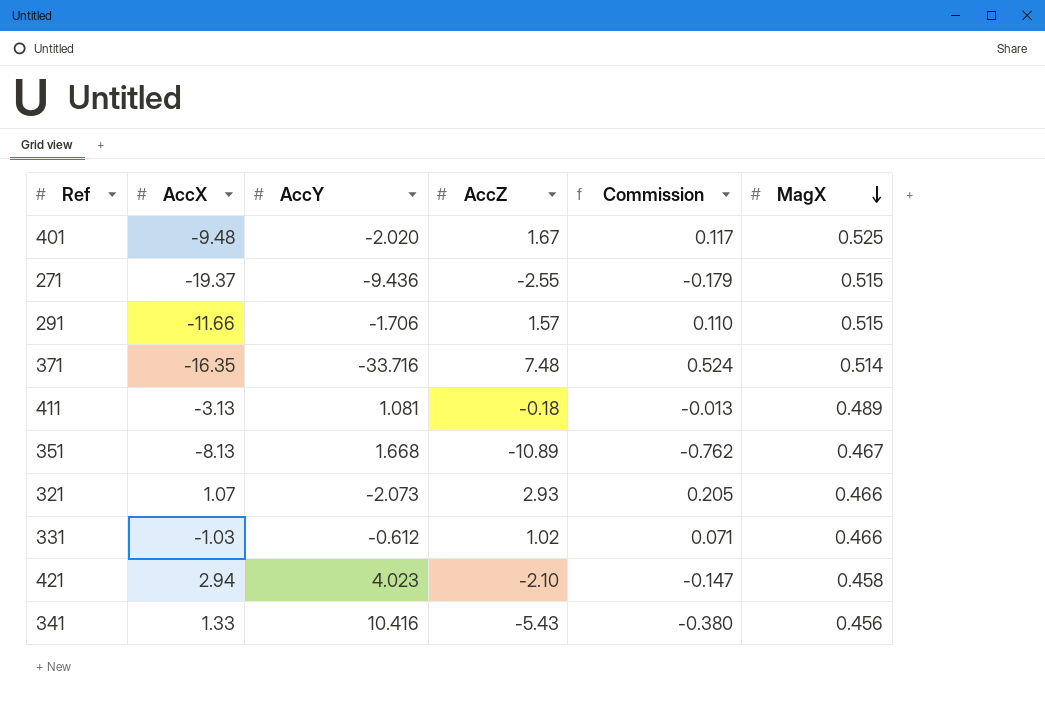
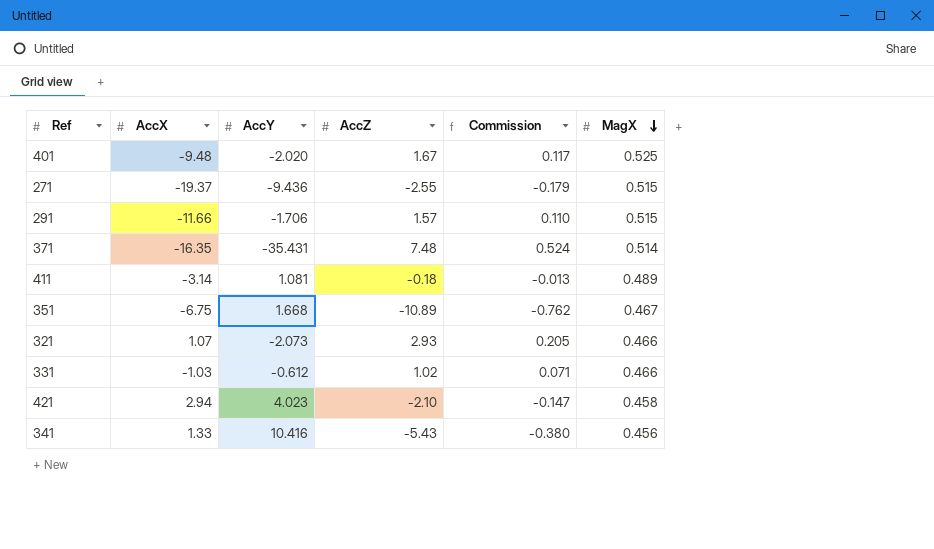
371 | AccY: -33.716 -> -35.431
411 | AccX: -3.13 -> -3.14
351 | AccX: -8.13 -> -6.75

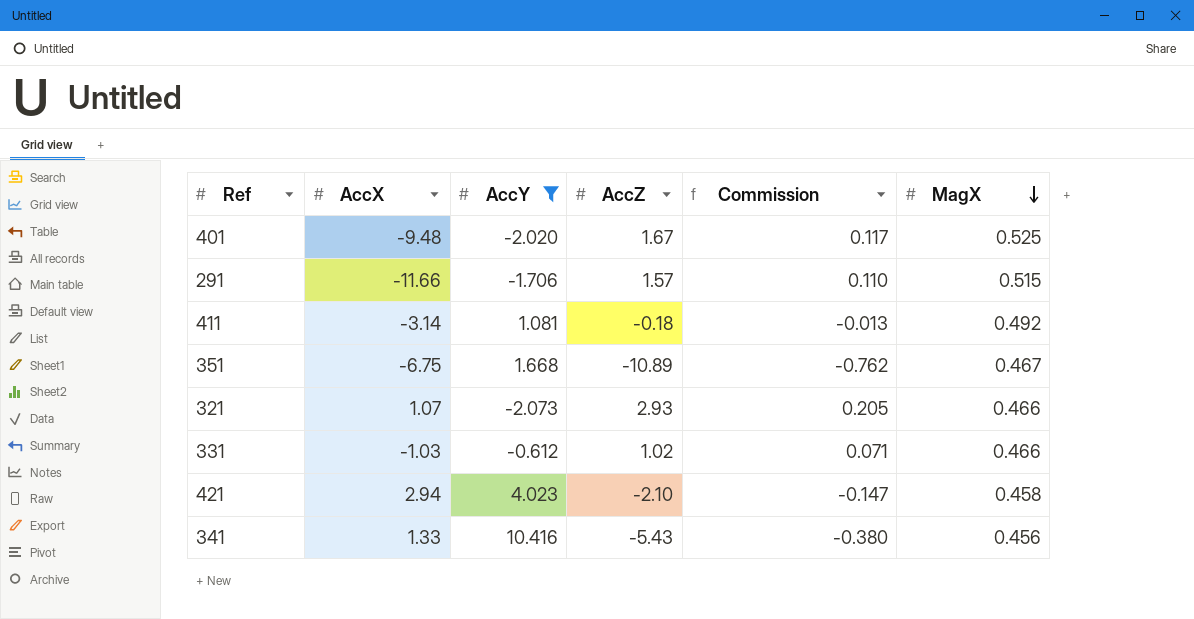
filter: none -> AccY >= -2.073
411 | MagX: 0.489 -> 0.492

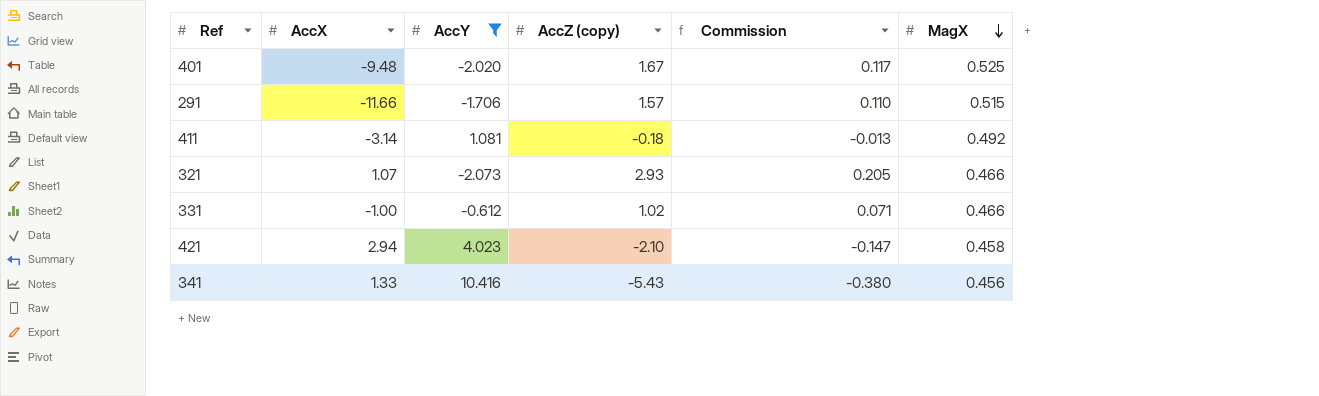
column name: AccZ -> AccZ (copy)
row 351: -6.75 | 1.668 | -10.89 | -0.762 | 0.467 -> none
331 | AccX: -1.03 -> -1.00

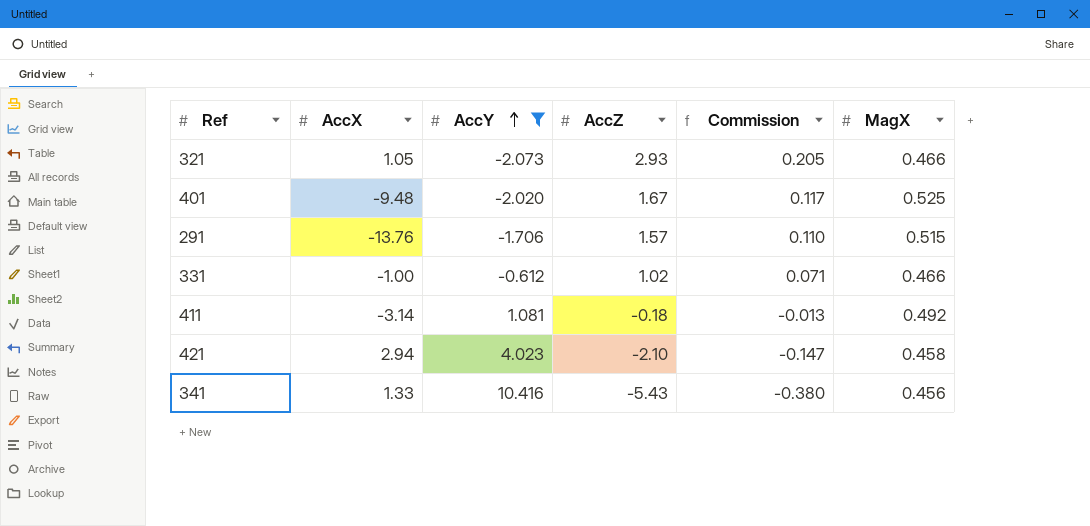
row order: MagX descending -> AccY ascending
column name: AccZ (copy) -> AccZ
321 | AccX: 1.07 -> 1.05
291 | AccX: -11.66 -> -13.76

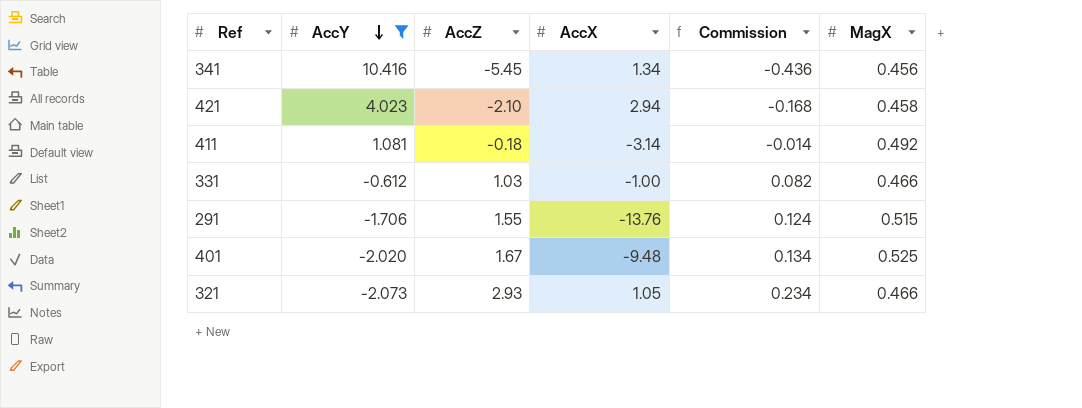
row order: AccY ascending -> AccY descending
column AccX | position: 2 -> 4
column Commission | formula: [AccZ] * 0.07 -> [AccZ] * 0.08
341 | AccZ: -5.43 -> -5.45
341 | AccX: 1.33 -> 1.34
331 | AccZ: 1.02 -> 1.03
291 | AccZ: 1.57 -> 1.55

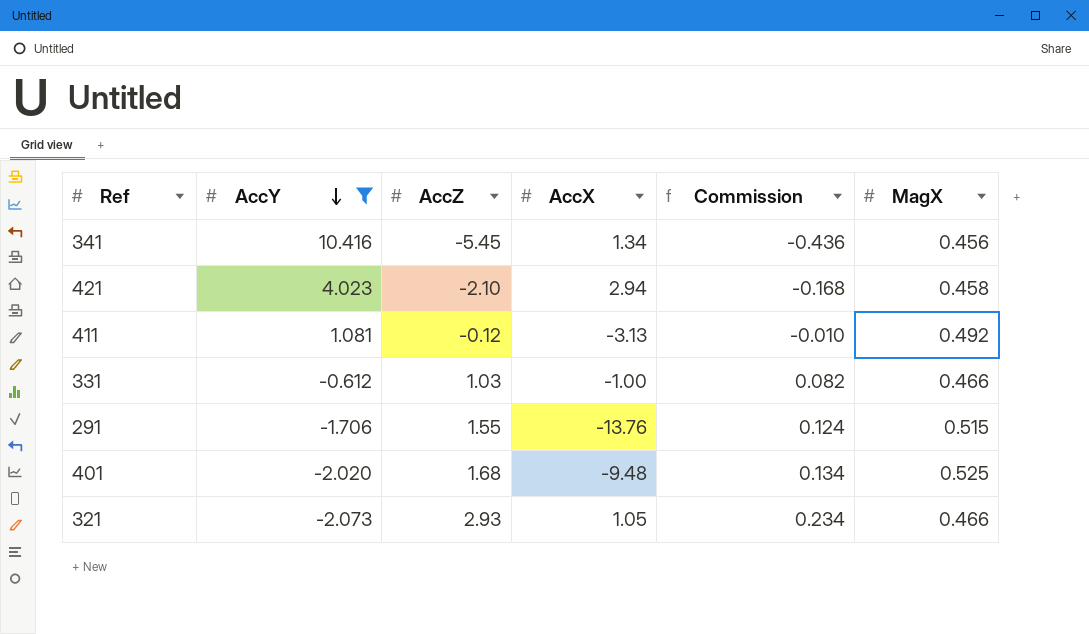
411 | AccZ: -0.18 -> -0.12
411 | AccX: -3.14 -> -3.13
411 | Commission: -0.014 -> -0.010
401 | AccZ: 1.67 -> 1.68

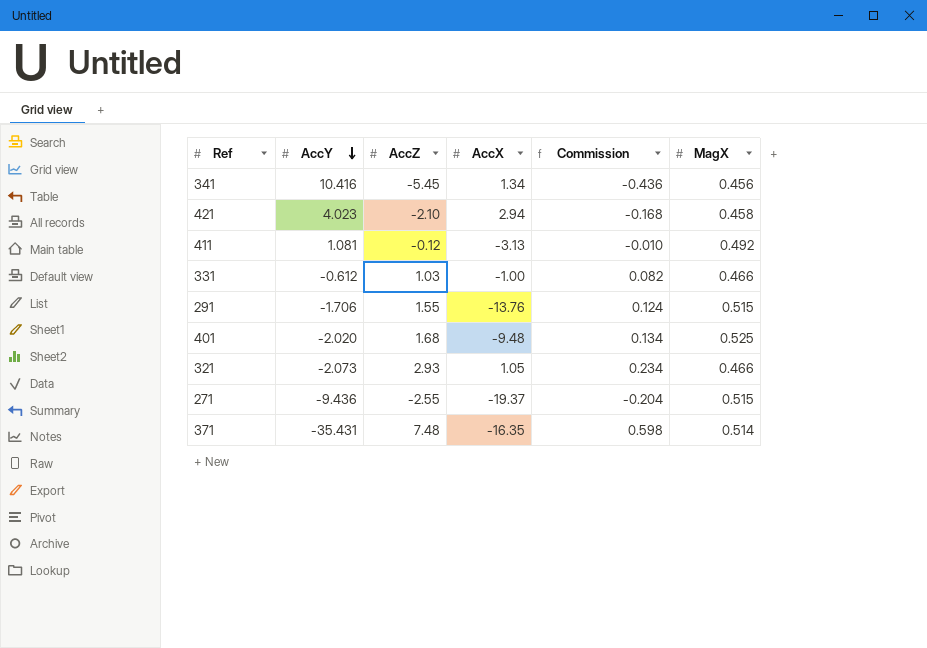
filter: AccY >= -2.073 -> none

